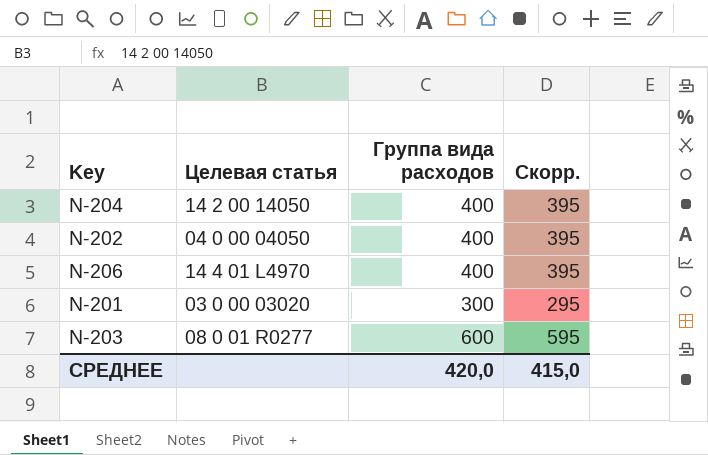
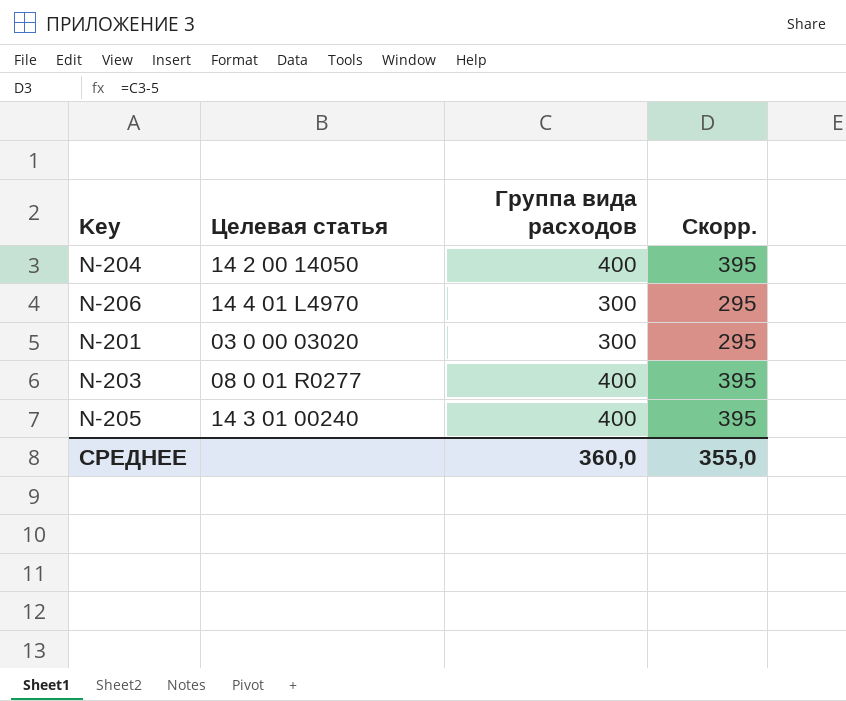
row N-202: 04 0 00 04050 | 400 | 395 -> none
N-206 | Группа вида расходов: 400 -> 300
N-206 | Скорр.: 395 -> 295
N-203 | Группа вида расходов: 600 -> 400
N-203 | Скорр.: 595 -> 395
row N-205: none -> 14 3 01 00240 | 400 | 395
СРЕДНЕЕ | Группа вида расходов: 420,0 -> 360,0
СРЕДНЕЕ | Скорр.: 415,0 -> 355,0

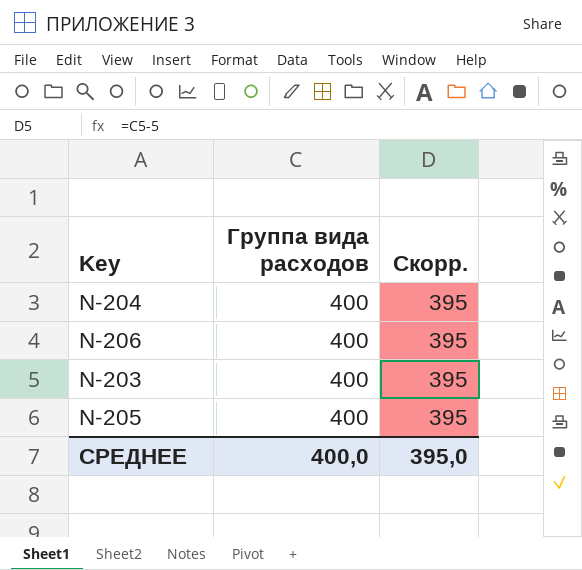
column Целевая статья | position: 2 -> none
row N-201: 03 0 00 03020 | 300 | 295 -> none
N-206 | Группа вида расходов: 300 -> 400
N-206 | Скорр.: 295 -> 395
СРЕДНЕЕ | Группа вида расходов: 360,0 -> 400,0
СРЕДНЕЕ | Скорр.: 355,0 -> 395,0

